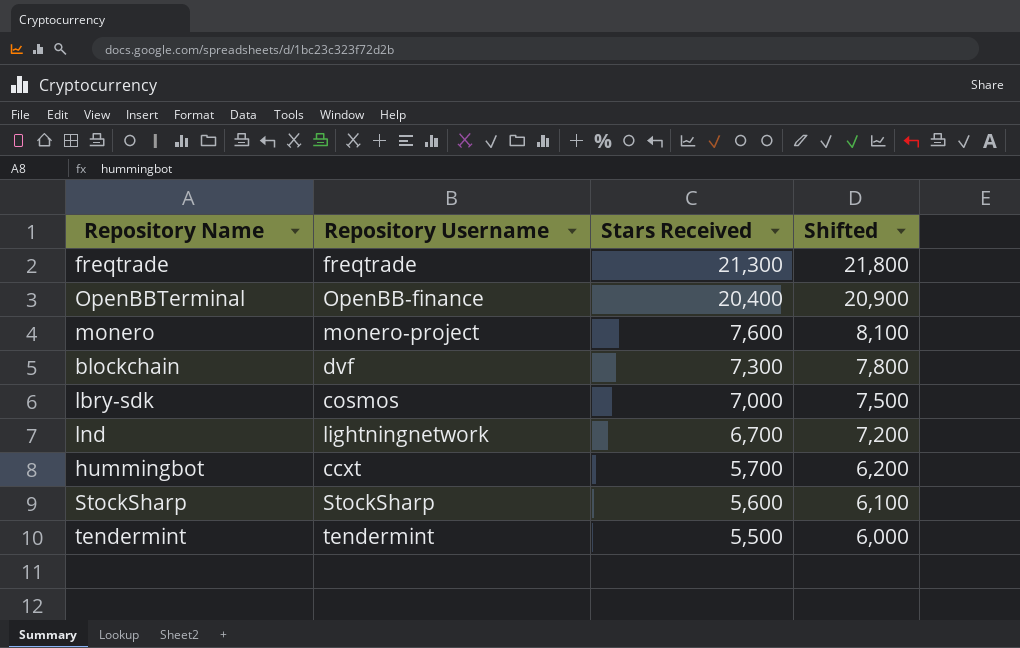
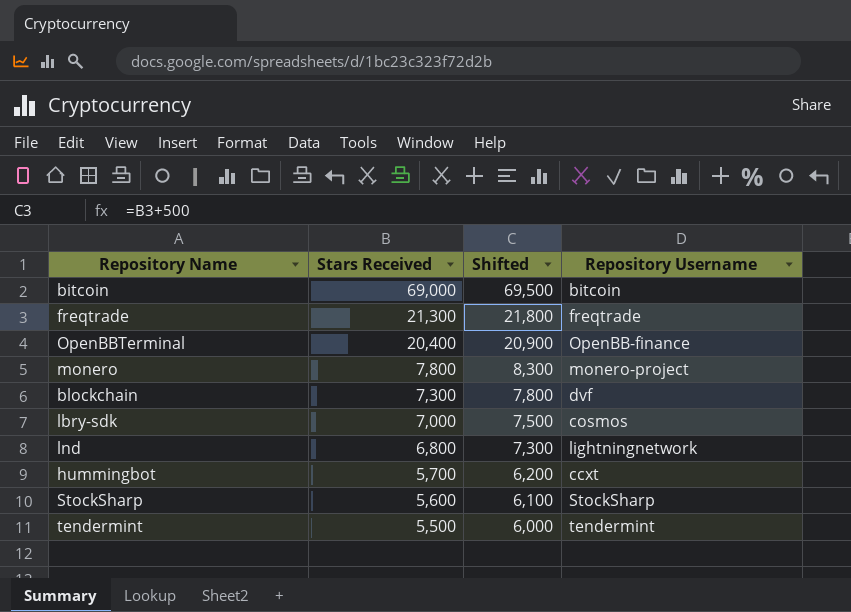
column Repository Username | position: 2 -> 4
row bitcoin: none -> 69,000 | 69,500 | bitcoin
monero | Stars Received: 7,600 -> 7,800
monero | Shifted: 8,100 -> 8,300
lnd | Stars Received: 6,700 -> 6,800
lnd | Shifted: 7,200 -> 7,300

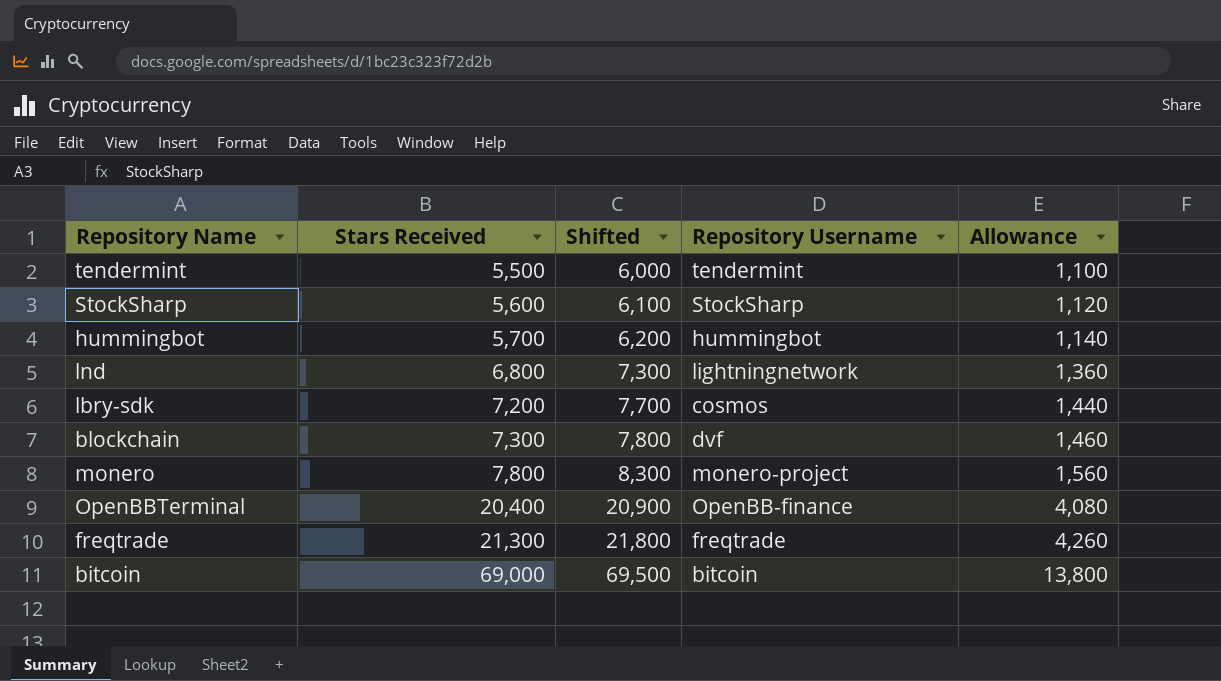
row order: Stars Received descending -> Stars Received ascending
column Allowance | formula: none -> [Stars Received] * 0.2
hummingbot | Repository Username: ccxt -> hummingbot
lbry-sdk | Stars Received: 7,000 -> 7,200
lbry-sdk | Shifted: 7,500 -> 7,700

